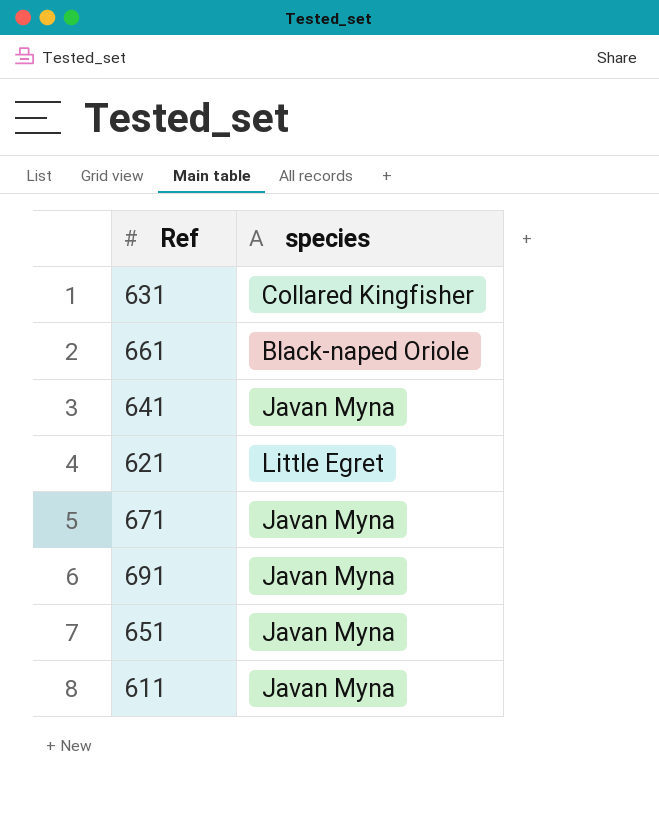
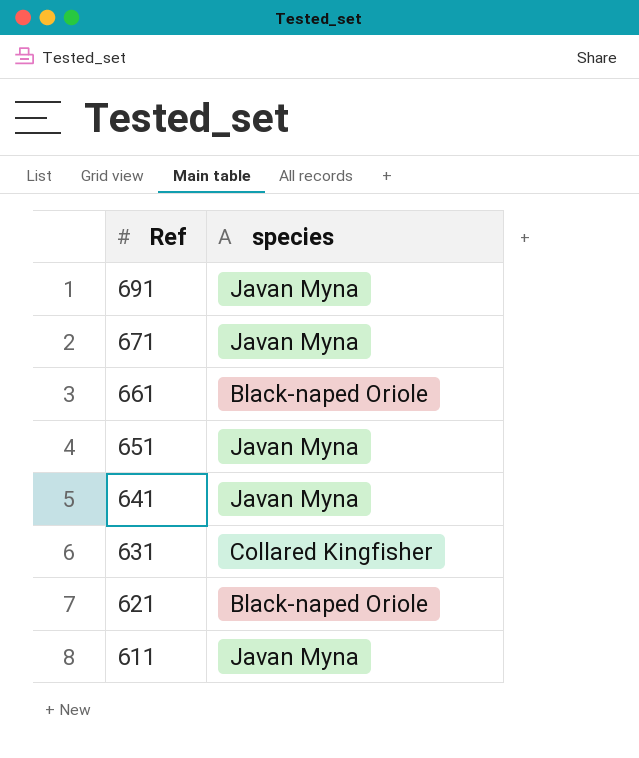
row order: none -> Ref descending
621 | species: Little Egret -> Black-naped Oriole

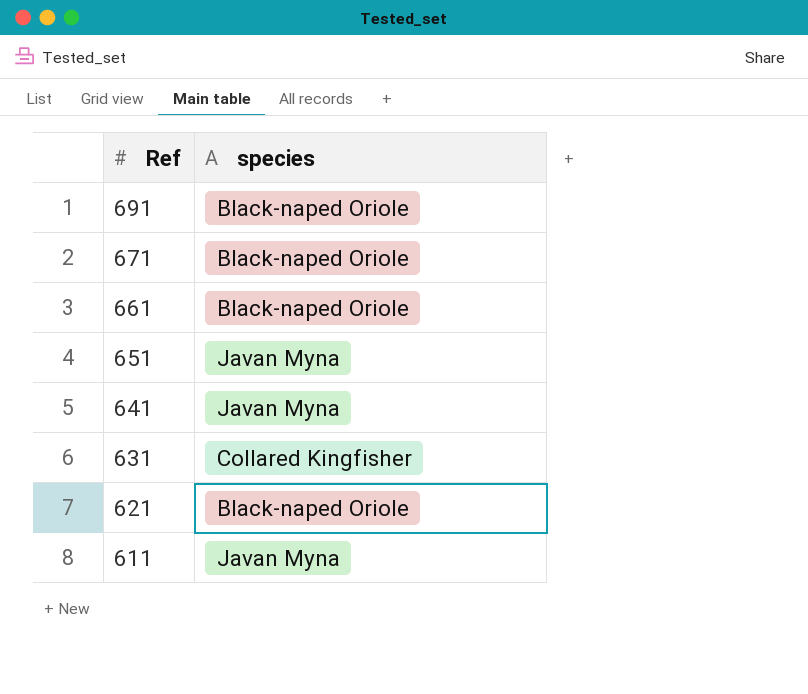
691 | species: Javan Myna -> Black-naped Oriole
671 | species: Javan Myna -> Black-naped Oriole

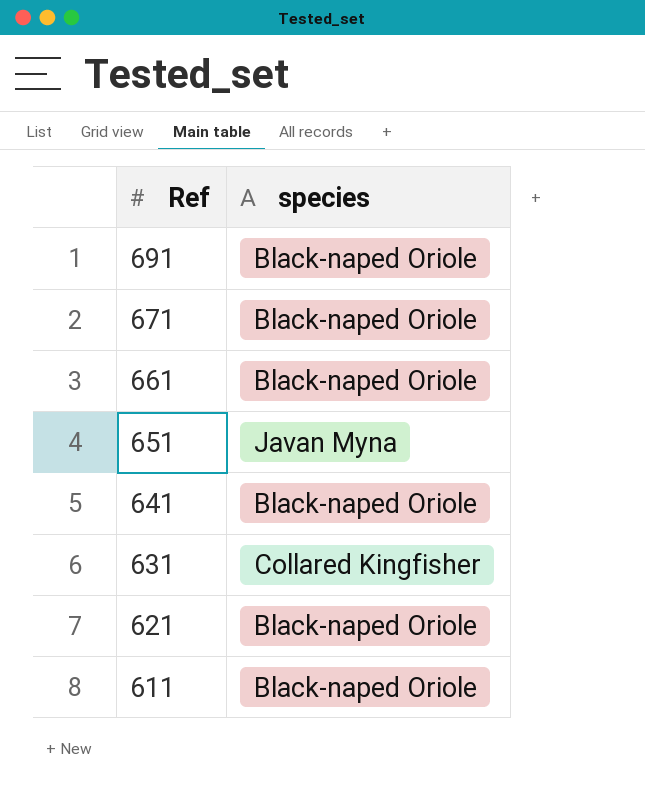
641 | species: Javan Myna -> Black-naped Oriole
611 | species: Javan Myna -> Black-naped Oriole

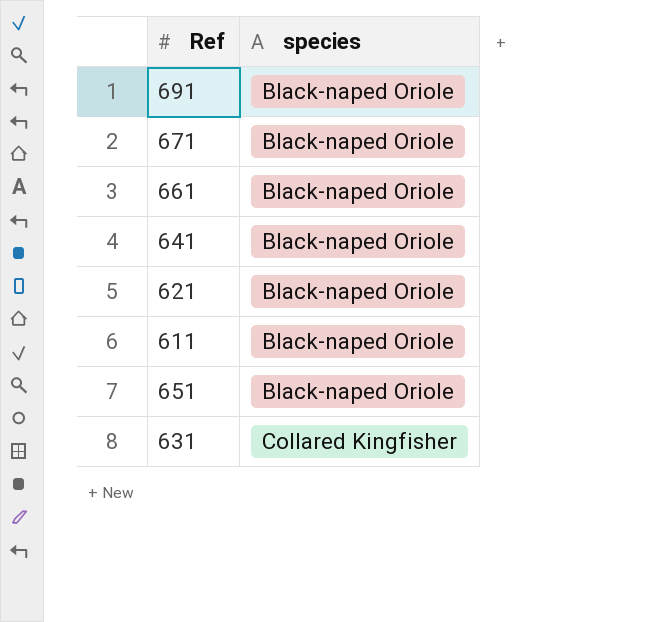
row order: Ref descending -> species ascending
651 | species: Javan Myna -> Black-naped Oriole

